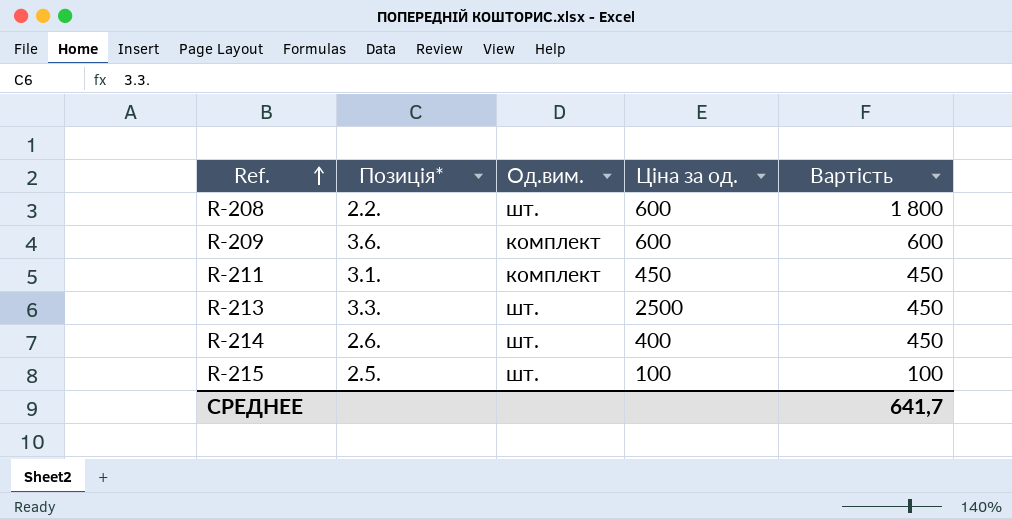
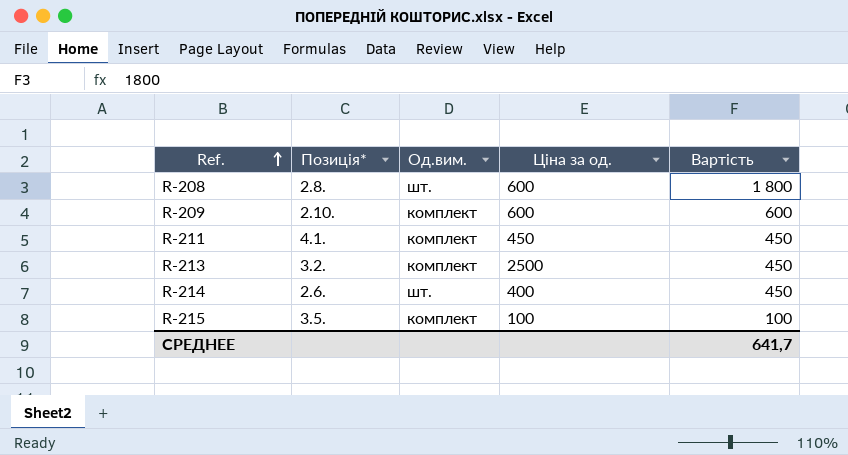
R-208 | Позиція*: 2.2. -> 2.8.
R-209 | Позиція*: 3.6. -> 2.10.
R-211 | Позиція*: 3.1. -> 4.1.
R-213 | Позиція*: 3.3. -> 3.2.
R-213 | Од.вим.: шт. -> комплект
R-215 | Позиція*: 2.5. -> 3.5.
R-215 | Од.вим.: шт. -> комплект

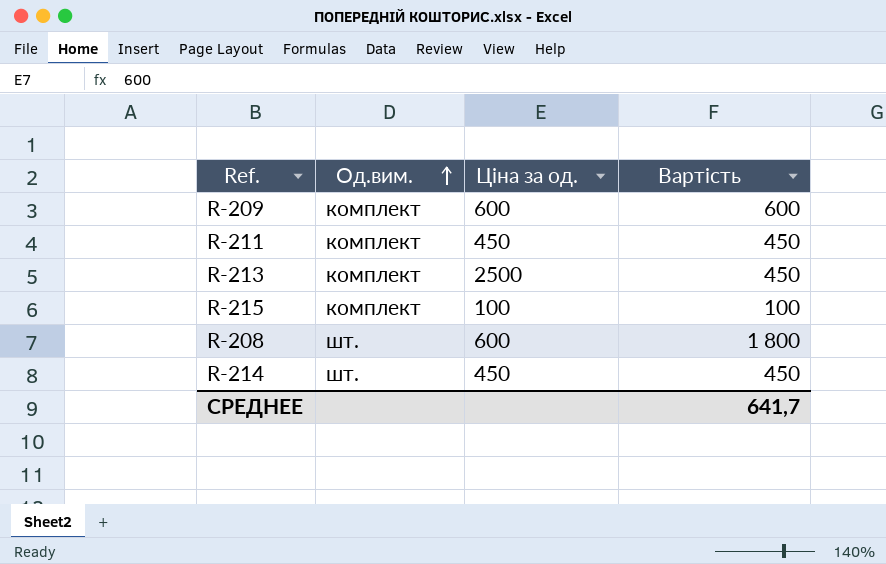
row order: Ref. ascending -> Од.вим. ascending
column Позиція* | position: 2 -> none
R-214 | Ціна за од.: 400 -> 450

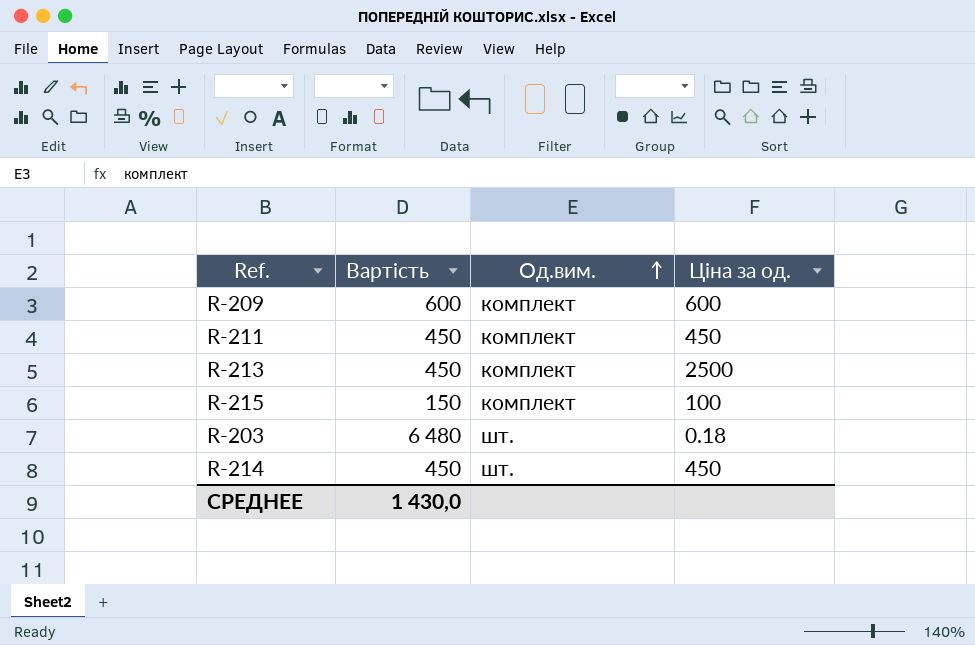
column Вартість | position: 4 -> 2
row R-208: шт. | 600 | 1 800 -> none
R-215 | Вартість: 100 -> 150
row R-203: none -> 6 480 | шт. | 0.18
СРЕДНЕЕ | Вартість: 641,7 -> 1 430,0

